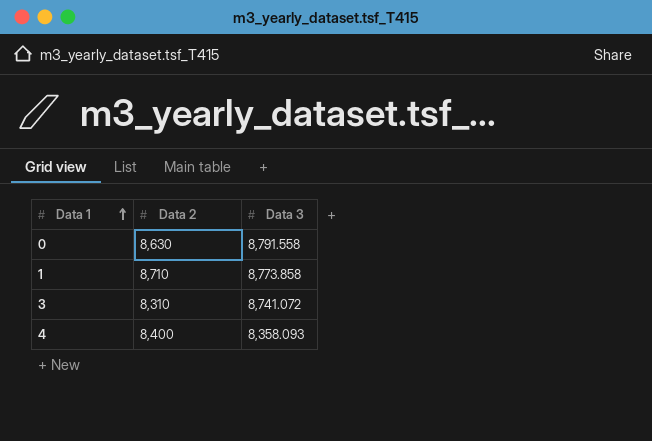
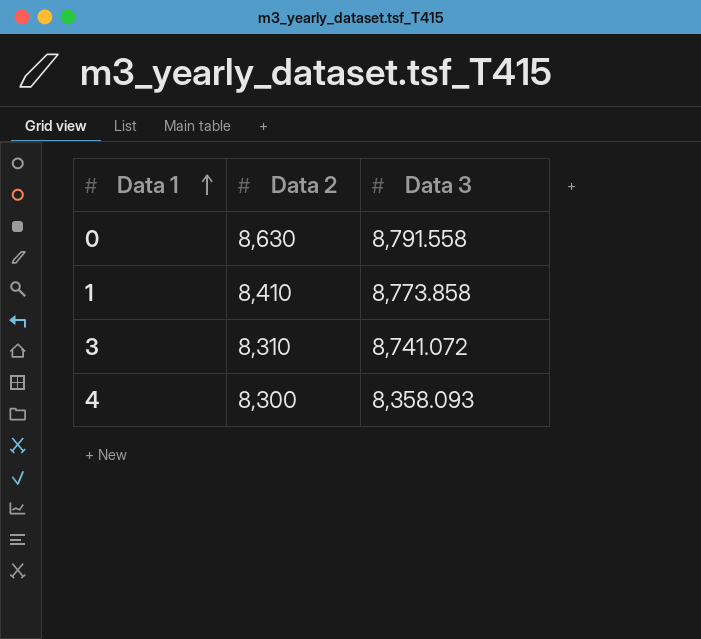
1 | Data 2: 8,710 -> 8,410
4 | Data 2: 8,400 -> 8,300

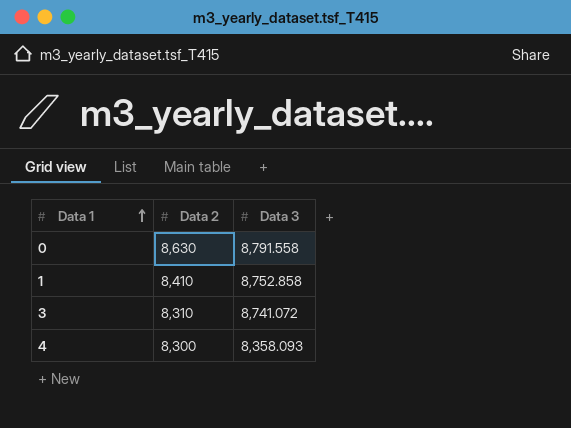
1 | Data 3: 8,773.858 -> 8,752.858

